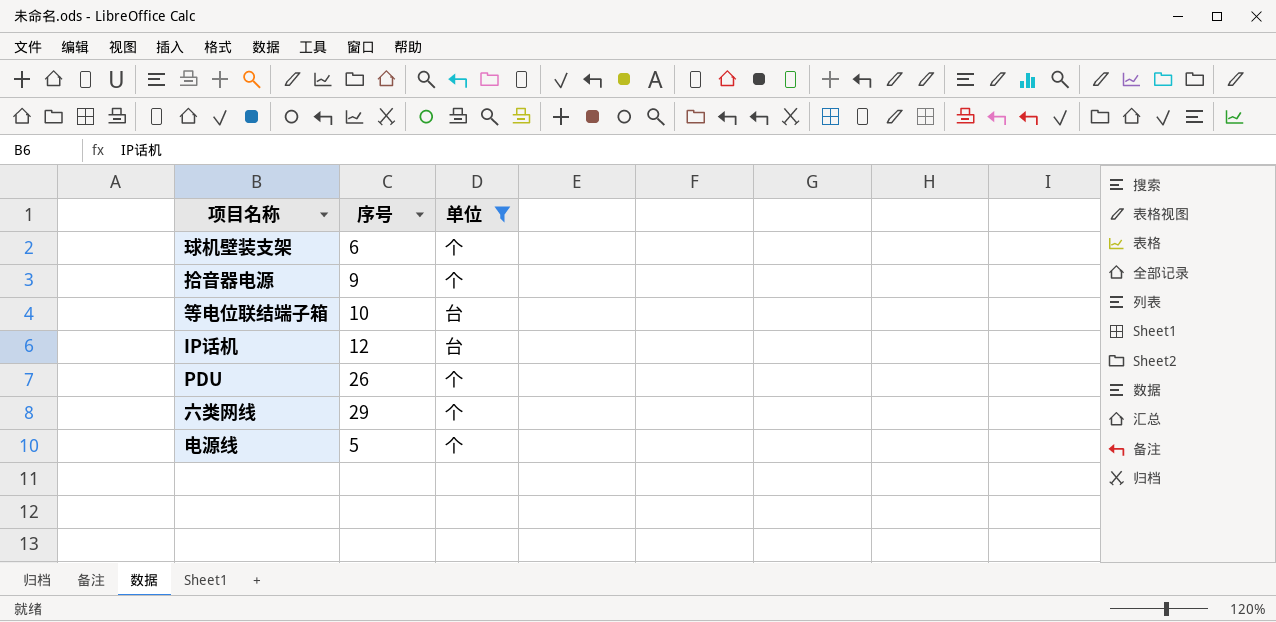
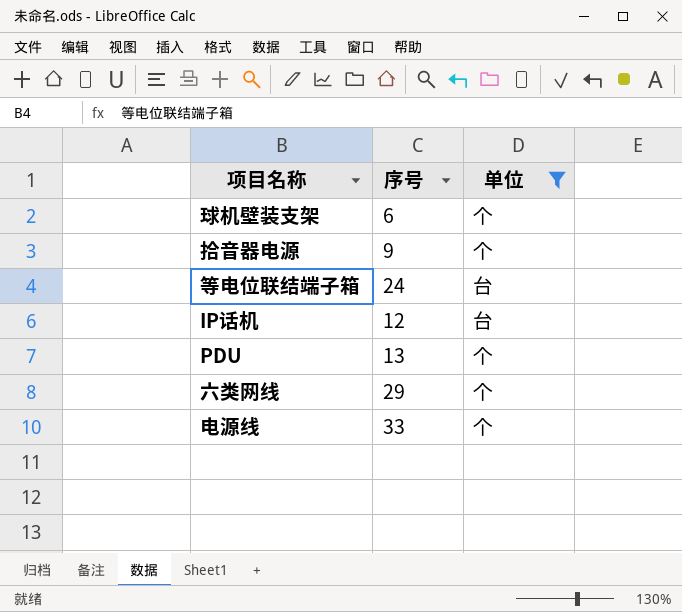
等电位联结端子箱 | 序号: 10 -> 24
PDU | 序号: 26 -> 13
电源线 | 序号: 5 -> 33

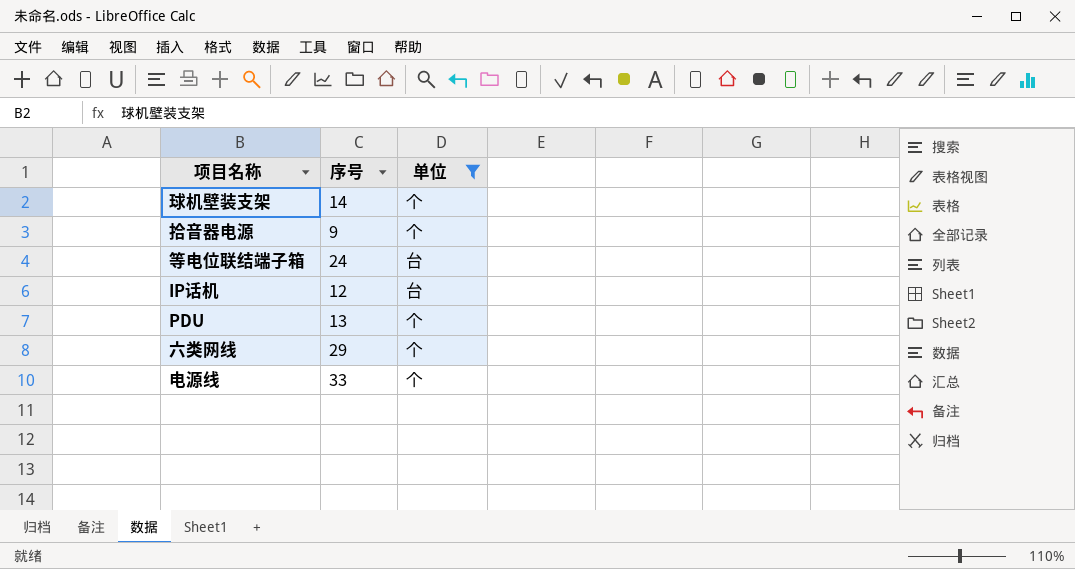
球机壁装支架 | 序号: 6 -> 14

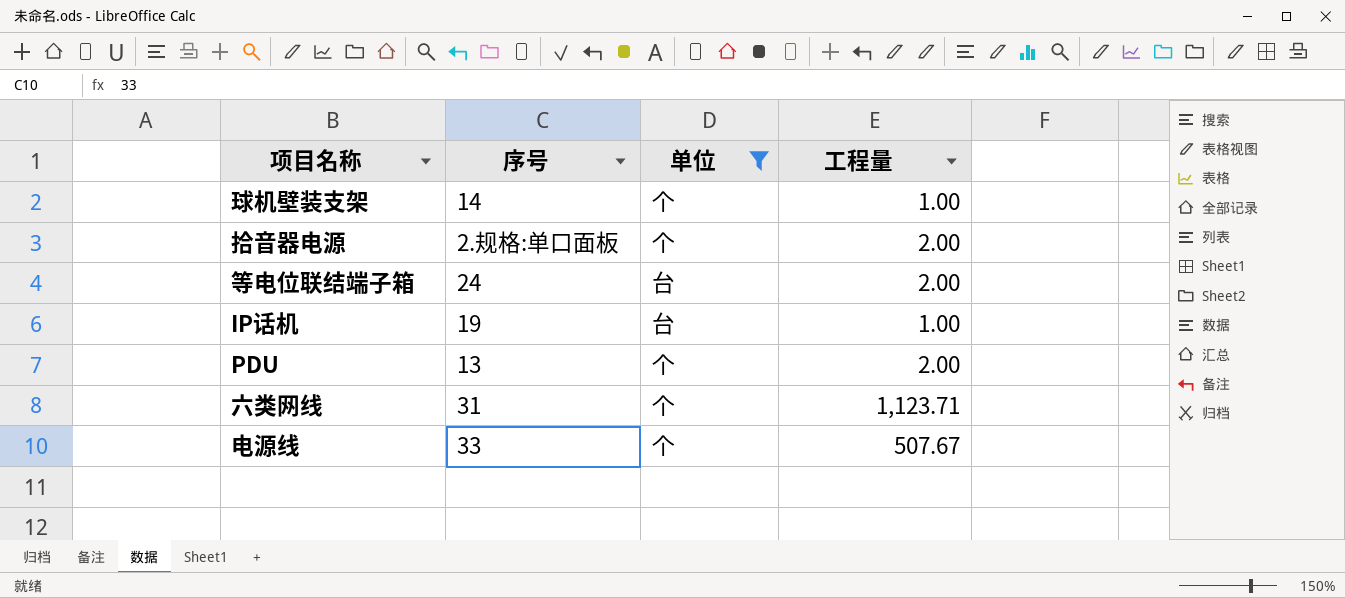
column 工程量 | position: none -> 4
拾音器电源 | 序号: 9 -> 2.规格:单口面板
IP话机 | 序号: 12 -> 19
六类网线 | 序号: 29 -> 31

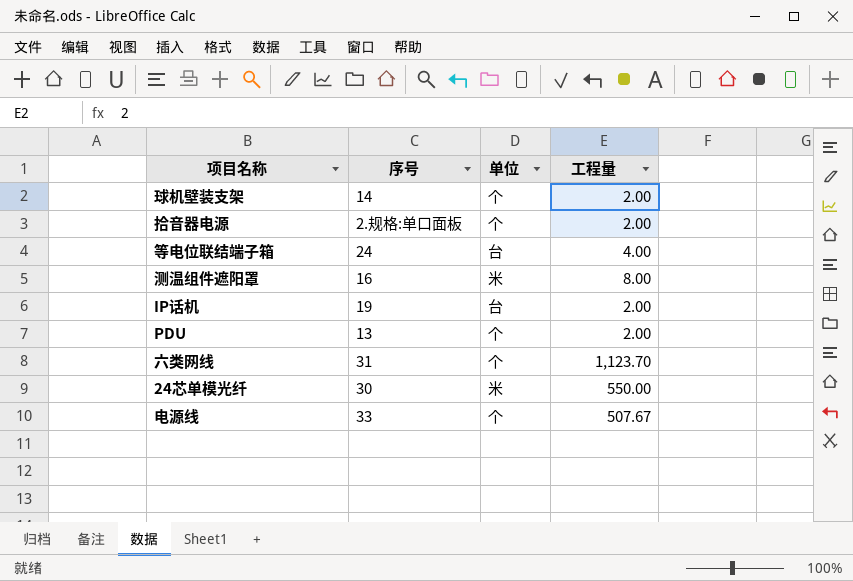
filter: 单位 != 米 -> none
球机壁装支架 | 工程量: 1.00 -> 2.00
等电位联结端子箱 | 工程量: 2.00 -> 4.00
IP话机 | 工程量: 1.00 -> 2.00
六类网线 | 工程量: 1,123.71 -> 1,123.70

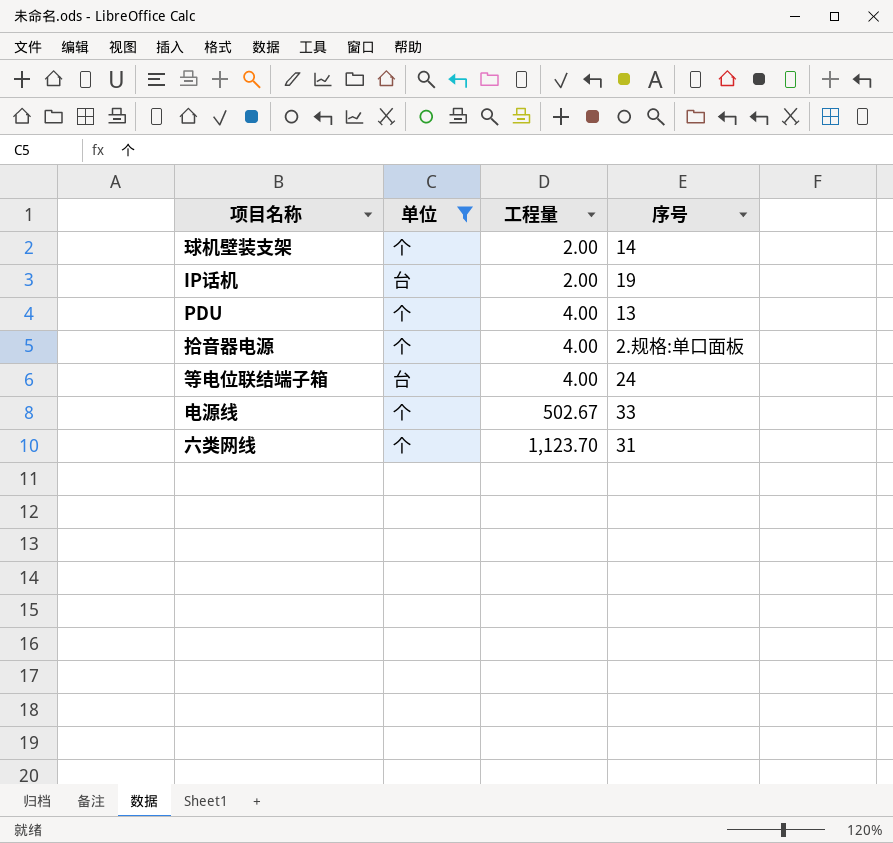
filter: none -> 单位 != 米
row order: none -> 工程量 ascending
column 序号 | position: 2 -> 4
PDU | 工程量: 2.00 -> 4.00
拾音器电源 | 工程量: 2.00 -> 4.00
电源线 | 工程量: 507.67 -> 502.67

